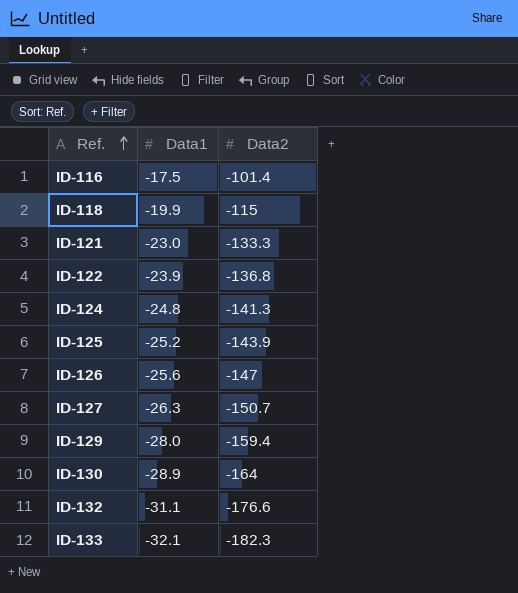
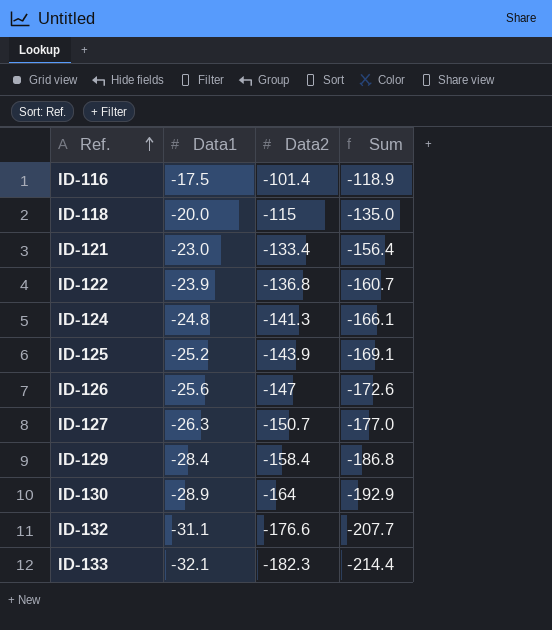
column Sum | formula: none -> [Data1] + [Data2]
ID-118 | Data1: -19.9 -> -20.0
ID-121 | Data2: -133.3 -> -133.4
ID-129 | Data1: -28.0 -> -28.4
ID-129 | Data2: -159.4 -> -158.4

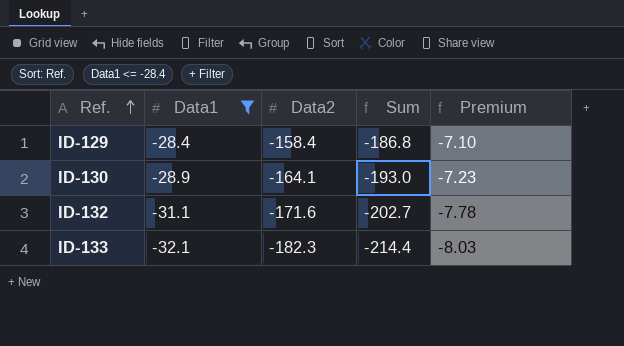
filter: none -> Data1 <= -28.4
column Premium | formula: none -> [Data1] * 0.25
ID-130 | Data2: -164 -> -164.1
ID-130 | Sum: -192.9 -> -193.0
ID-132 | Data2: -176.6 -> -171.6
ID-132 | Sum: -207.7 -> -202.7

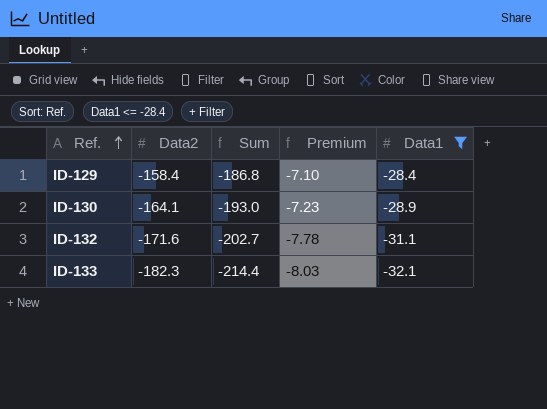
column Data1 | position: 2 -> 5

